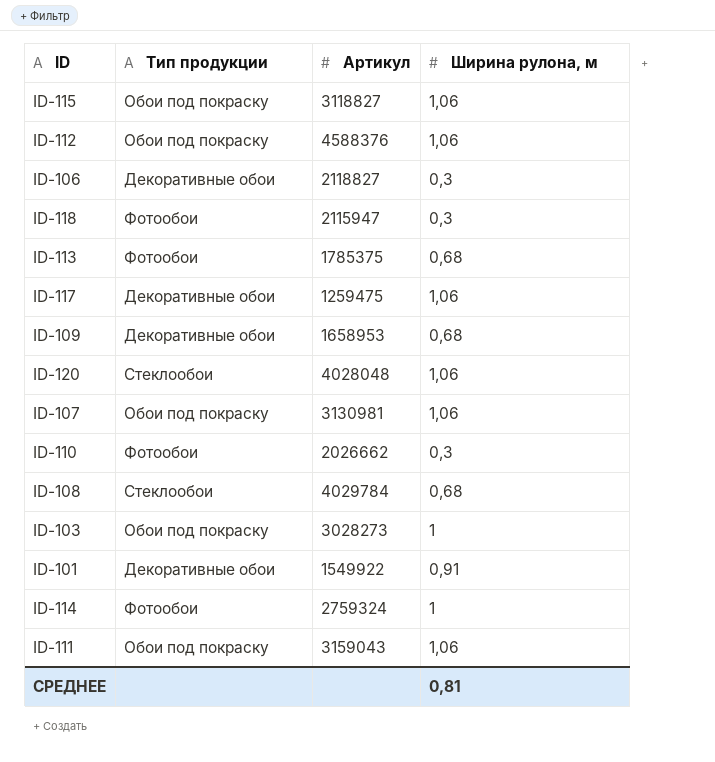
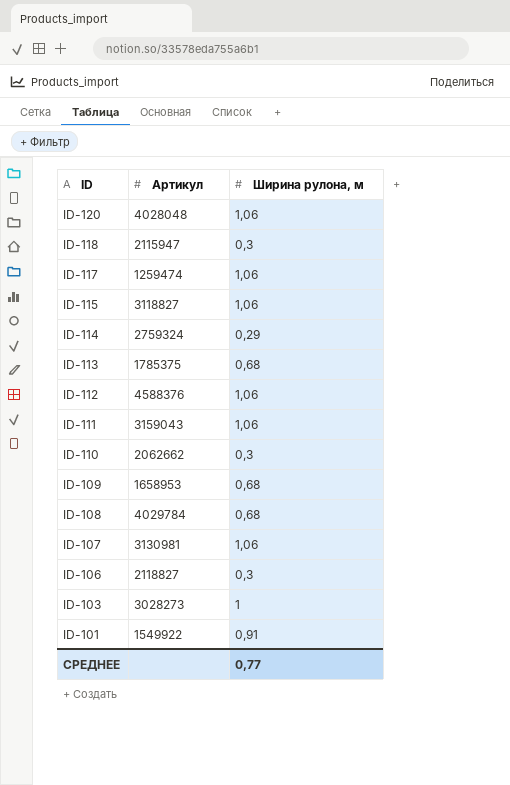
row order: none -> ID descending
column Тип продукции | position: 2 -> none
ID-117 | Артикул: 1259475 -> 1259474
ID-114 | Ширина рулона, м: 1 -> 0,29
ID-110 | Артикул: 2026662 -> 2062662
СРЕДНЕЕ | Ширина рулона, м: 0,81 -> 0,77

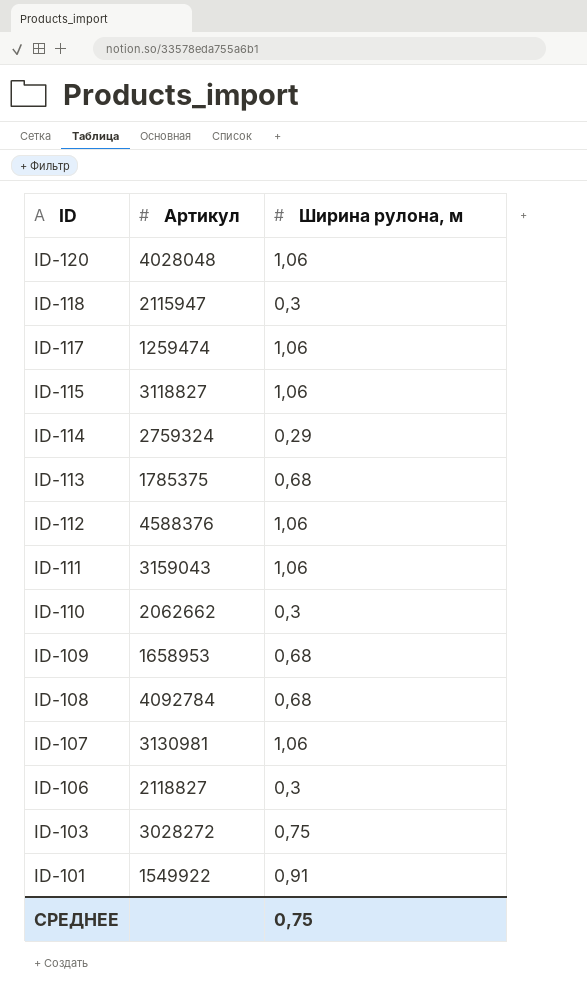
ID-108 | Артикул: 4029784 -> 4092784
ID-103 | Артикул: 3028273 -> 3028272
ID-103 | Ширина рулона, м: 1 -> 0,75
СРЕДНЕЕ | Ширина рулона, м: 0,77 -> 0,75

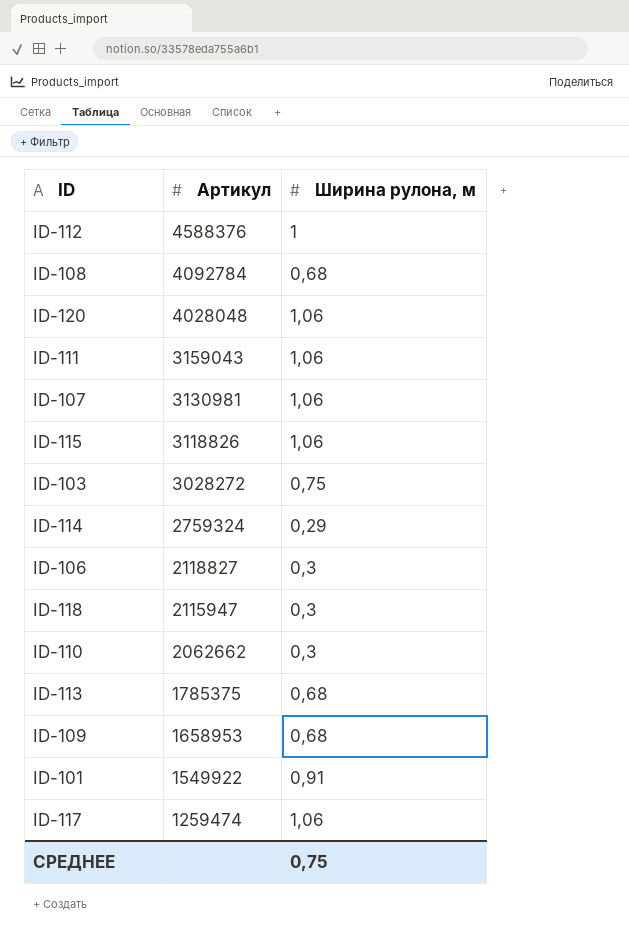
row order: ID descending -> Артикул descending
ID-112 | Ширина рулона, м: 1,06 -> 1
ID-115 | Артикул: 3118827 -> 3118826

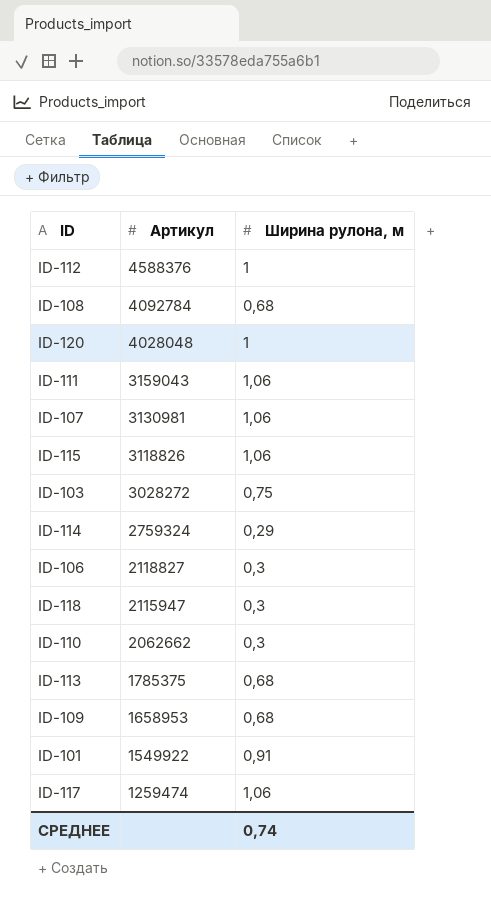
ID-120 | Ширина рулона, м: 1,06 -> 1
СРЕДНЕЕ | Ширина рулона, м: 0,75 -> 0,74

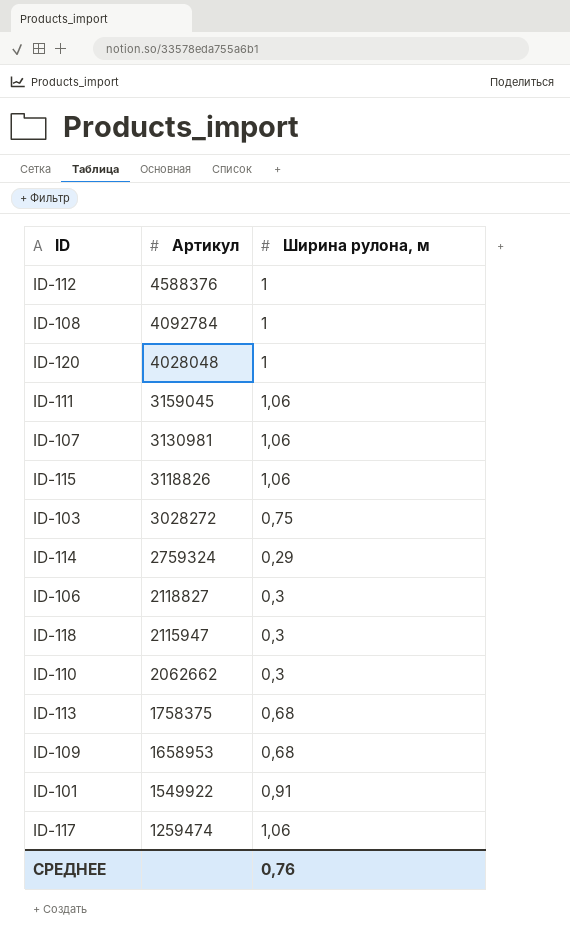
ID-108 | Ширина рулона, м: 0,68 -> 1
ID-111 | Артикул: 3159043 -> 3159045
ID-113 | Артикул: 1785375 -> 1758375
СРЕДНЕЕ | Ширина рулона, м: 0,74 -> 0,76

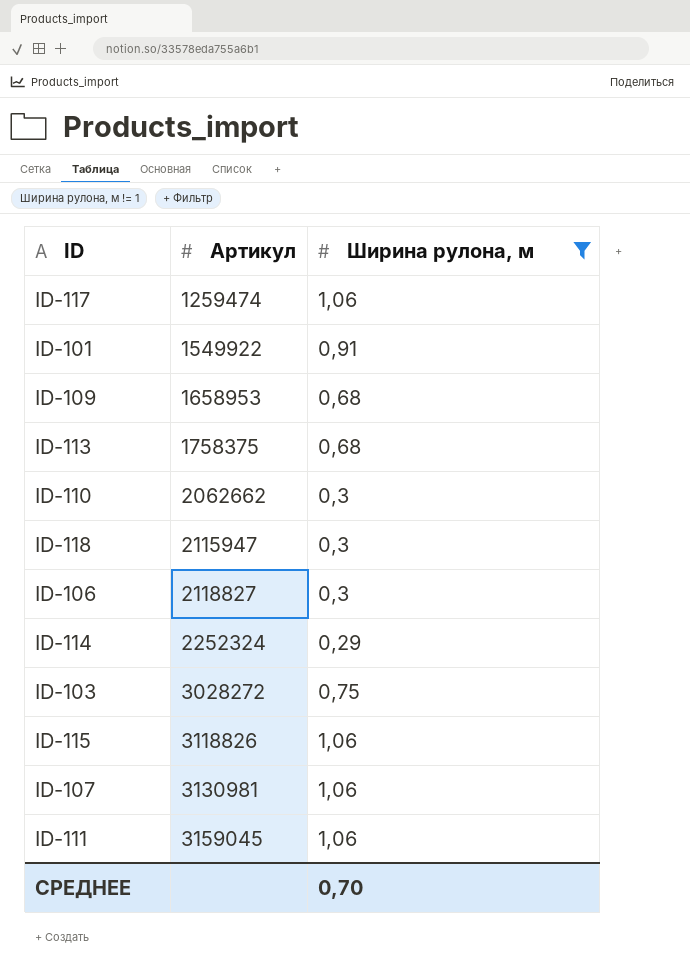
filter: none -> Ширина рулона, м != 1
row order: Артикул descending -> Артикул ascending
ID-114 | Артикул: 2759324 -> 2252324
СРЕДНЕЕ | Ширина рулона, м: 0,76 -> 0,70

